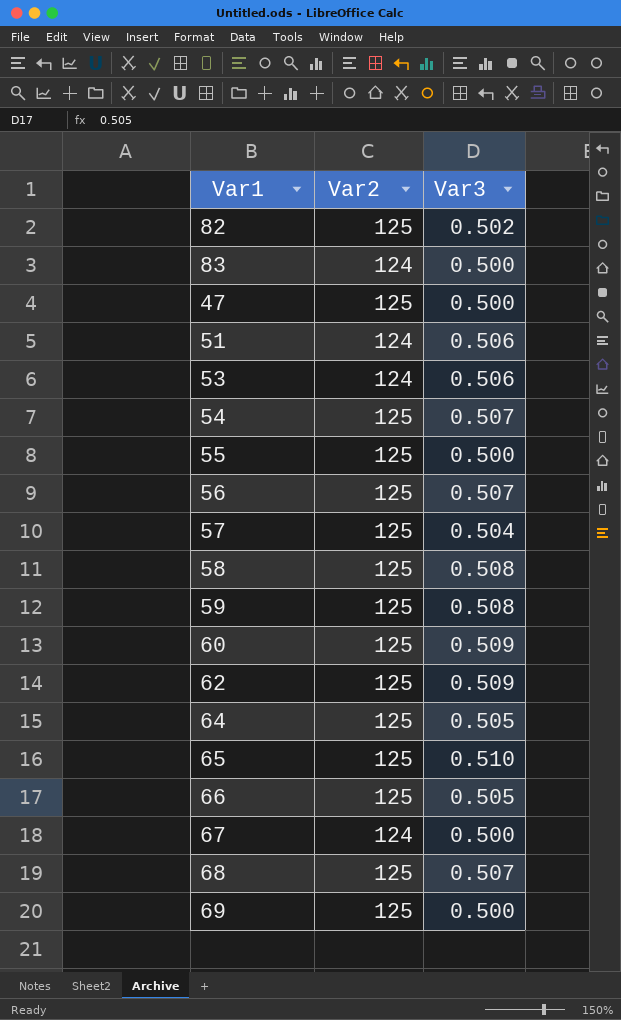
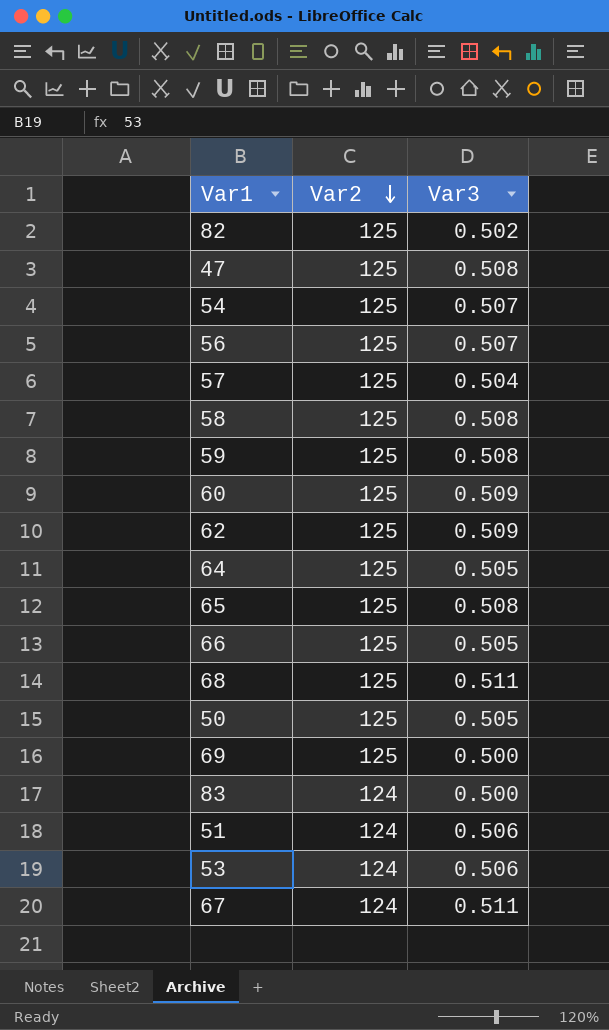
row order: none -> Var2 descending
row 55: 125 | 0.500 -> none
47 | Var3: 0.500 -> 0.508
65 | Var3: 0.510 -> 0.508
68 | Var3: 0.507 -> 0.511
row 50: none -> 125 | 0.505
67 | Var3: 0.500 -> 0.511

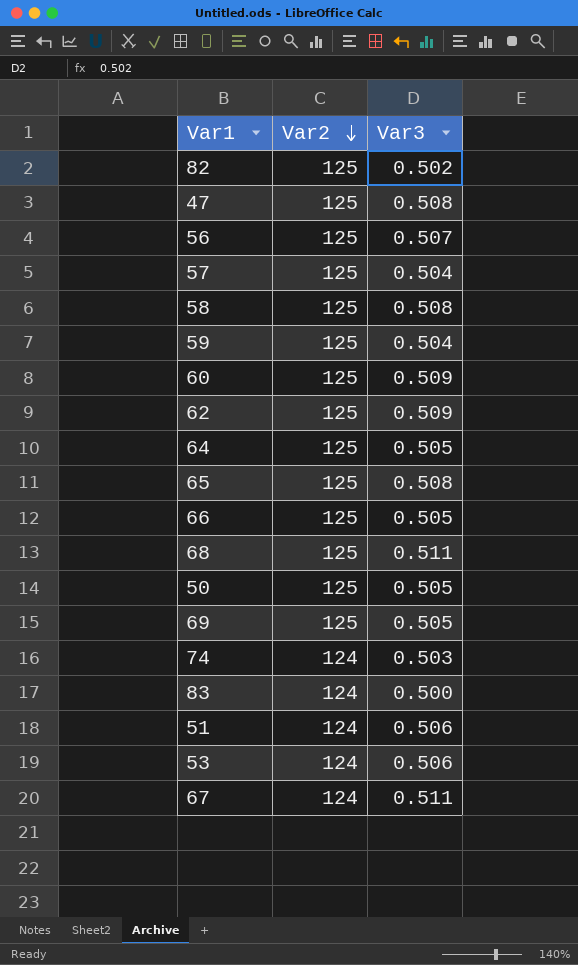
row 54: 125 | 0.507 -> none
59 | Var3: 0.508 -> 0.504
69 | Var3: 0.500 -> 0.505
row 74: none -> 124 | 0.503

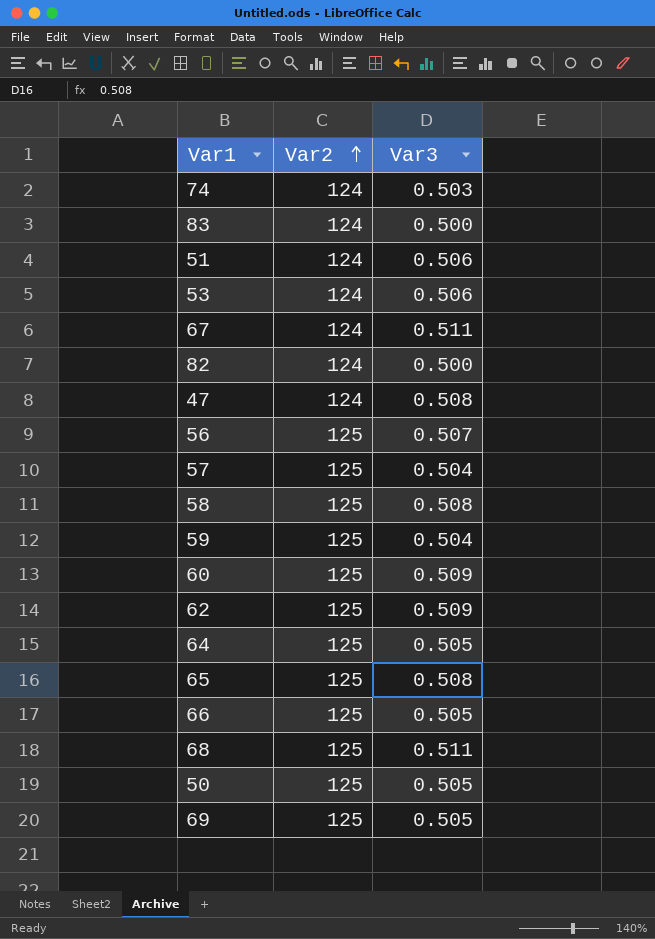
row order: Var2 descending -> Var2 ascending
82 | Var2: 125 -> 124
82 | Var3: 0.502 -> 0.500
47 | Var2: 125 -> 124

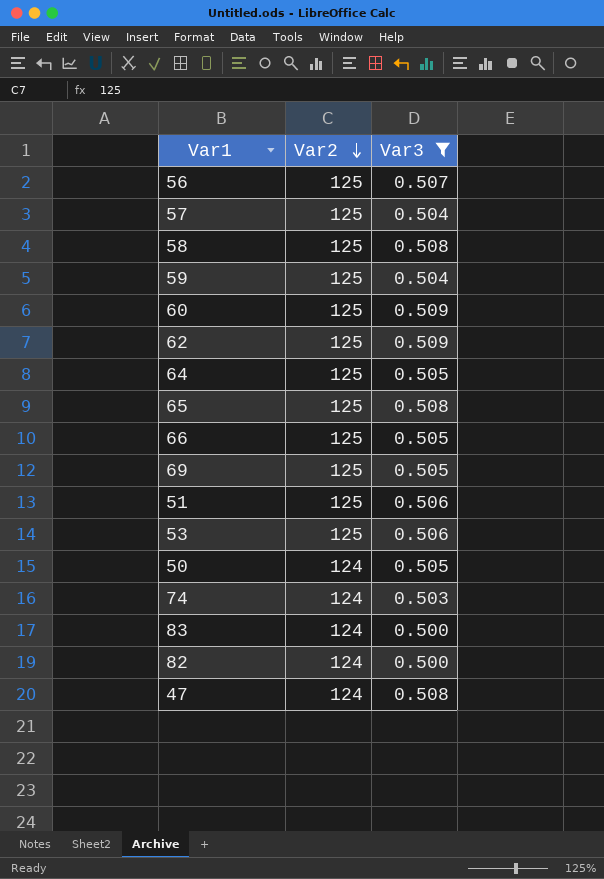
filter: none -> Var3 != 0.511
row order: Var2 ascending -> Var2 descending
51 | Var2: 124 -> 125
53 | Var2: 124 -> 125
50 | Var2: 125 -> 124

